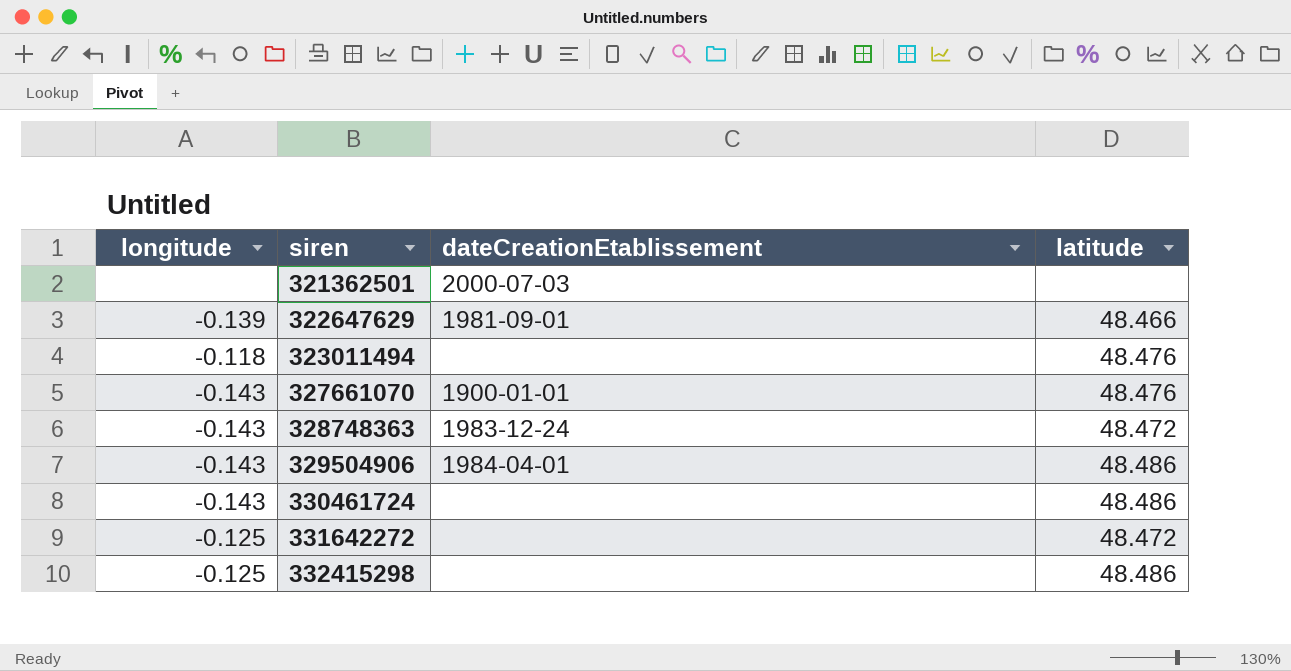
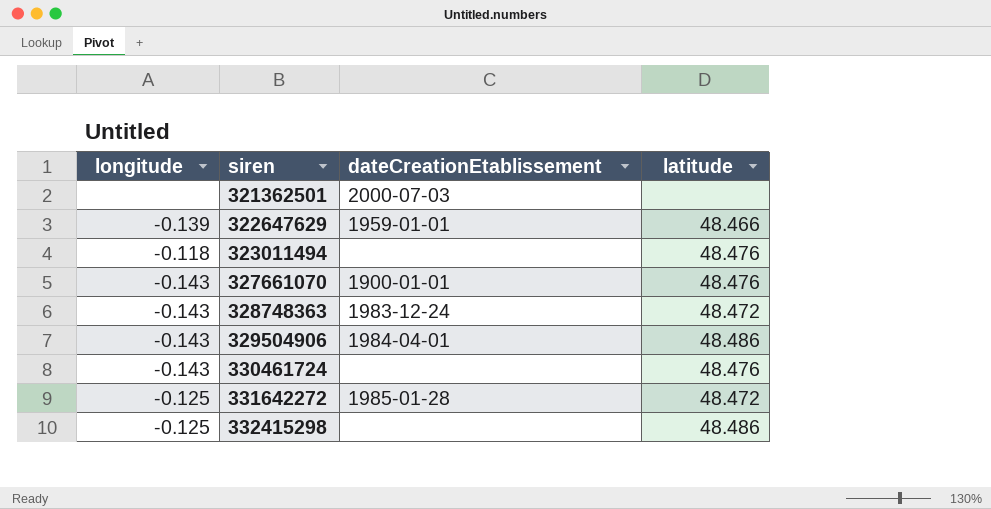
322647629 | dateCreationEtablissement: 1981-09-01 -> 1959-01-01
330461724 | latitude: 48.486 -> 48.476
331642272 | dateCreationEtablissement: none -> 1985-01-28

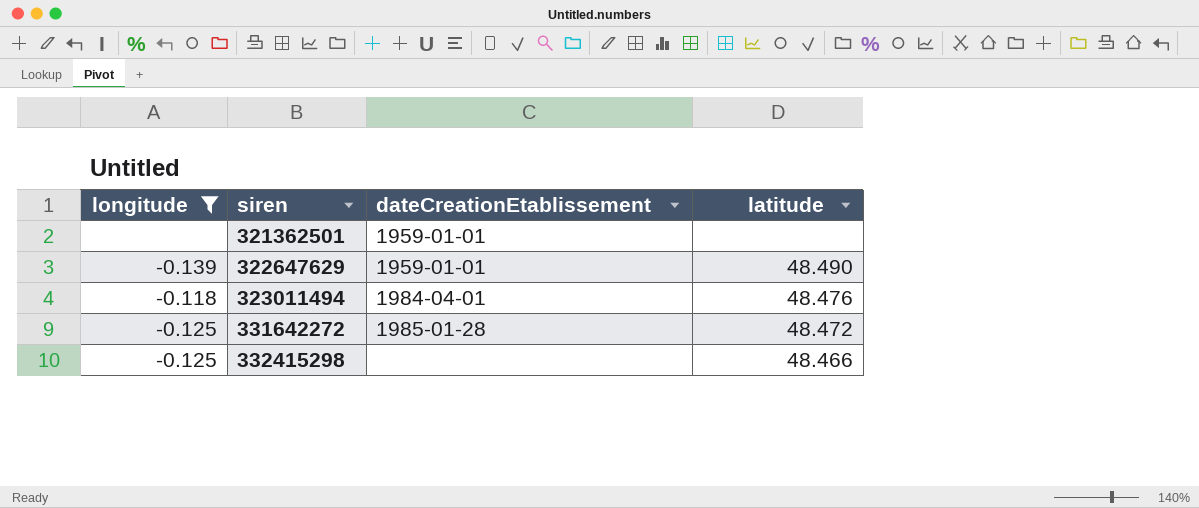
filter: none -> longitude != -0.143
321362501 | dateCreationEtablissement: 2000-07-03 -> 1959-01-01
322647629 | latitude: 48.466 -> 48.490
323011494 | dateCreationEtablissement: none -> 1984-04-01
332415298 | latitude: 48.486 -> 48.466

